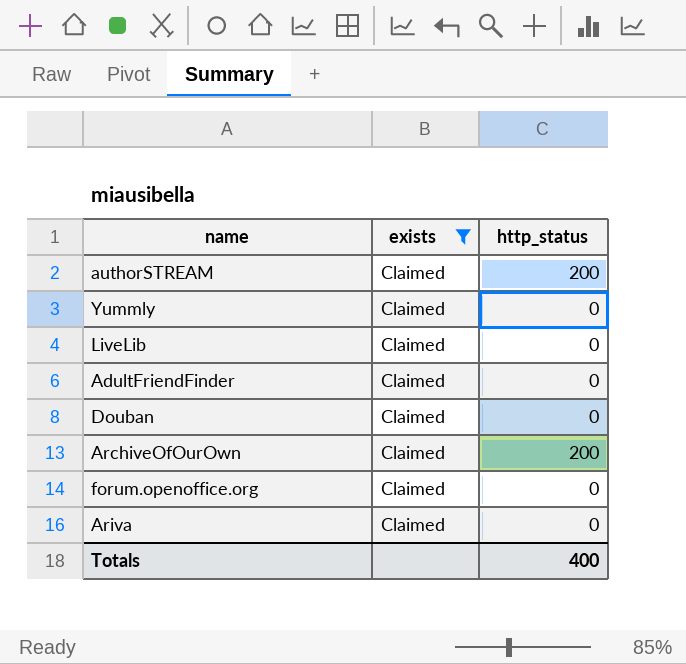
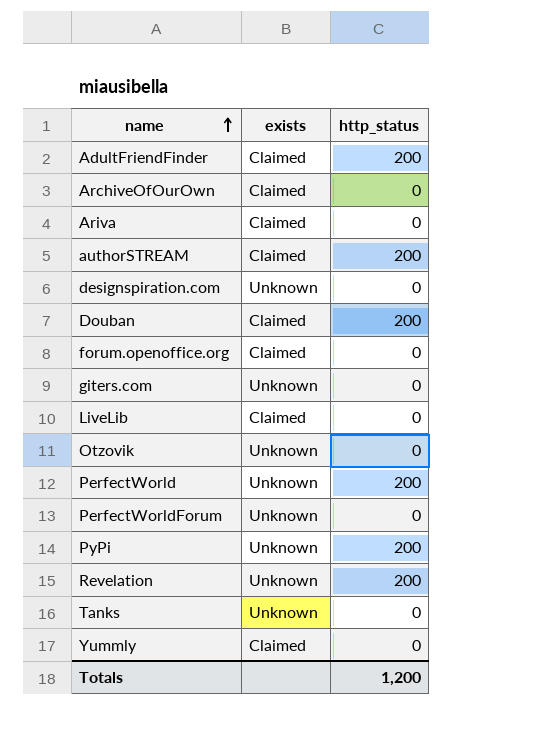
filter: exists = Claimed -> none
row order: none -> name ascending
AdultFriendFinder | http_status: 0 -> 200
ArchiveOfOurOwn | http_status: 200 -> 0
Douban | http_status: 0 -> 200
Totals | http_status: 400 -> 1,200

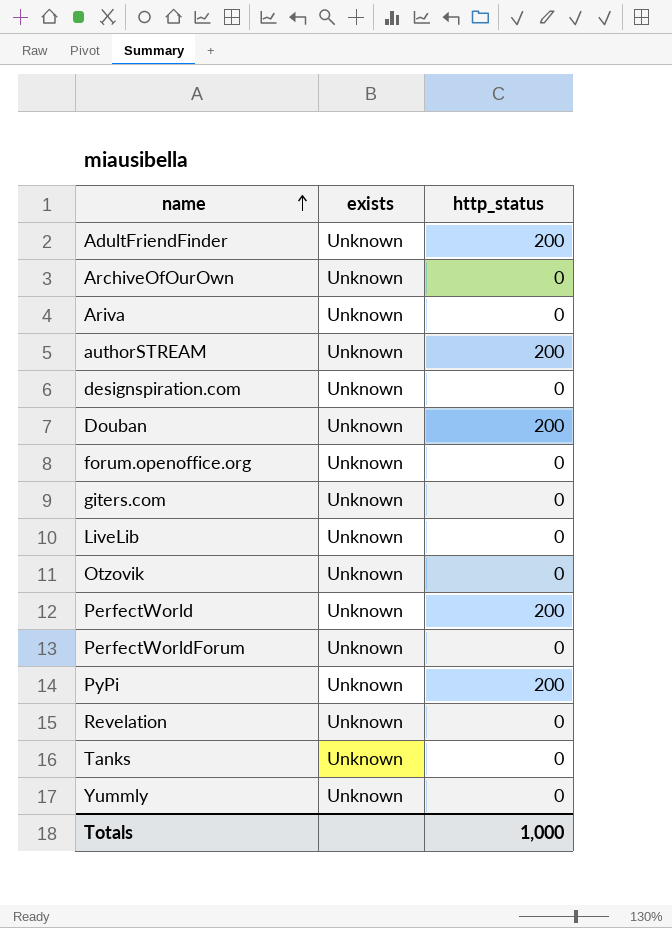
AdultFriendFinder | exists: Claimed -> Unknown
ArchiveOfOurOwn | exists: Claimed -> Unknown
Ariva | exists: Claimed -> Unknown
authorSTREAM | exists: Claimed -> Unknown
Douban | exists: Claimed -> Unknown
forum.openoffice.org | exists: Claimed -> Unknown
LiveLib | exists: Claimed -> Unknown
Revelation | http_status: 200 -> 0
Yummly | exists: Claimed -> Unknown
Totals | http_status: 1,200 -> 1,000

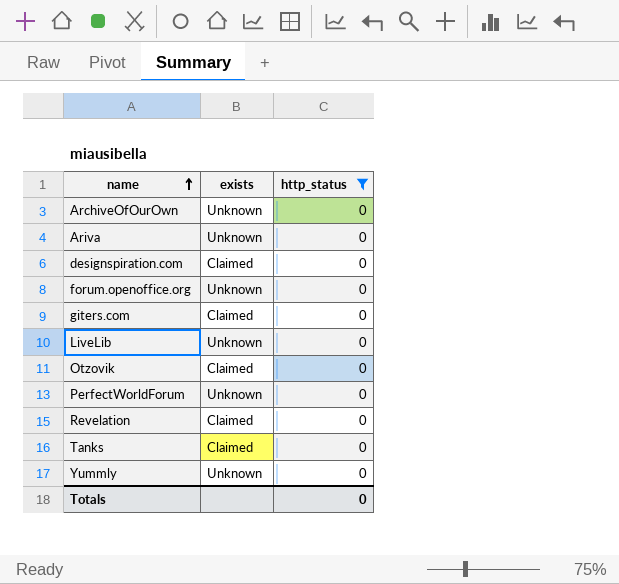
filter: none -> http_status = 0
designspiration.com | exists: Unknown -> Claimed
giters.com | exists: Unknown -> Claimed
Otzovik | exists: Unknown -> Claimed
Revelation | exists: Unknown -> Claimed
Tanks | exists: Unknown -> Claimed
Totals | http_status: 1,000 -> 0

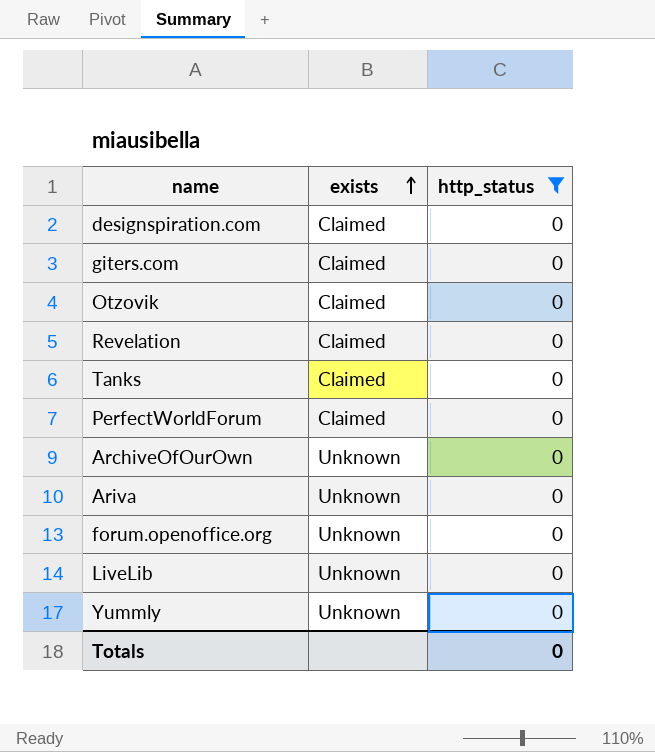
row order: name ascending -> exists ascending
PerfectWorldForum | exists: Unknown -> Claimed

